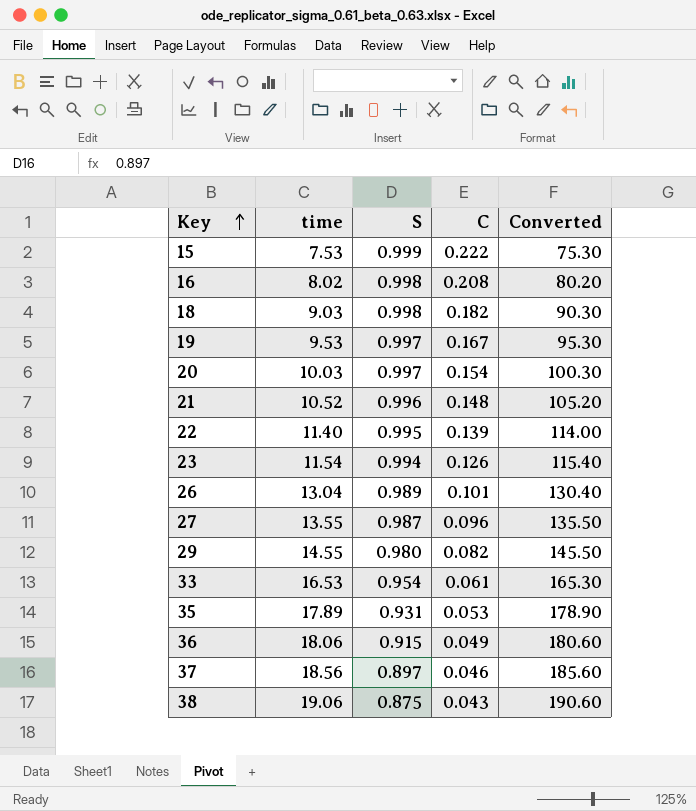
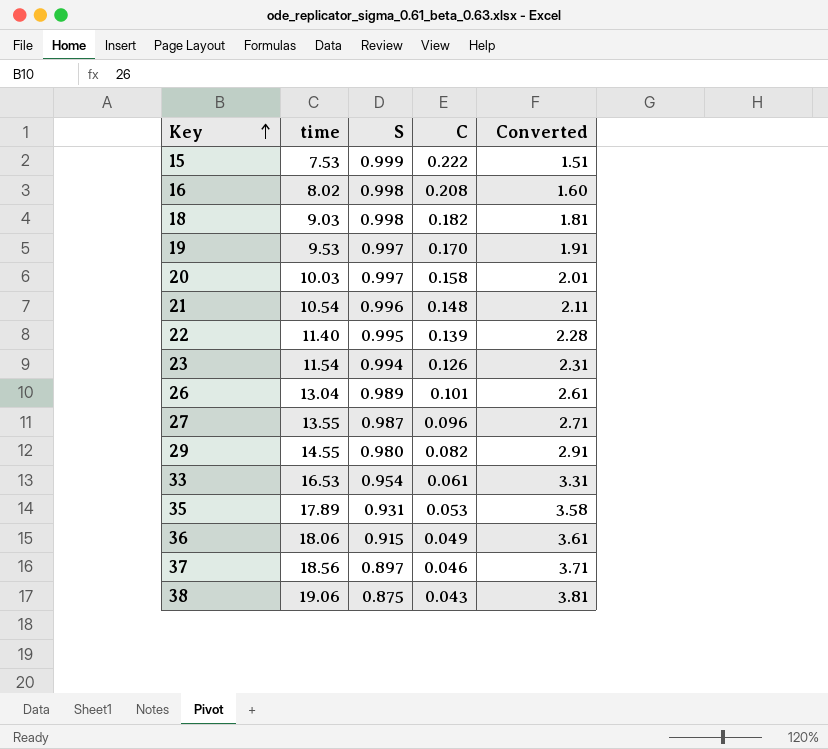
column Converted | formula: [time] * 10 -> [time] * 0.2
19 | C: 0.167 -> 0.170
20 | C: 0.154 -> 0.158
21 | time: 10.52 -> 10.54

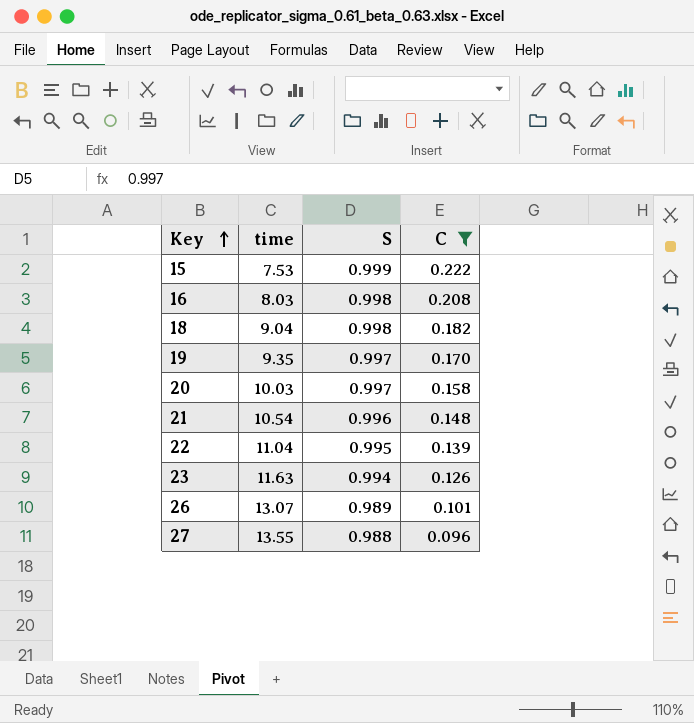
filter: none -> C >= 0.096
column Converted | formula: [time] * 0.2 -> none
16 | time: 8.02 -> 8.03
18 | time: 9.03 -> 9.04
19 | time: 9.53 -> 9.35
22 | time: 11.40 -> 11.04
23 | time: 11.54 -> 11.63
26 | time: 13.04 -> 13.07
27 | S: 0.987 -> 0.988

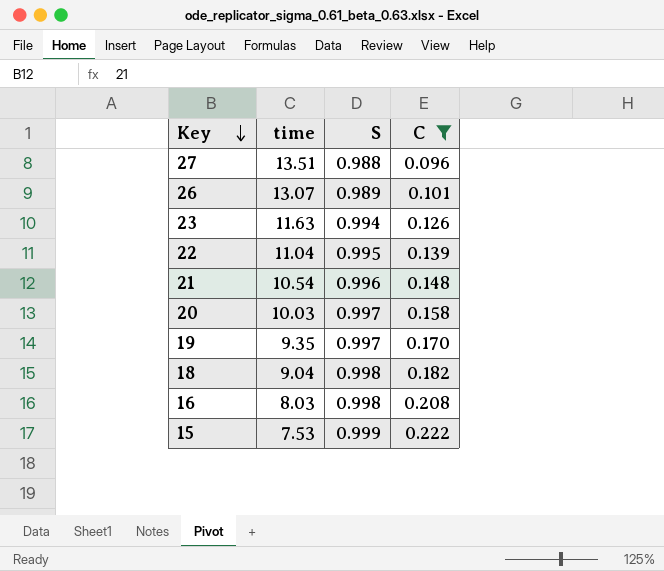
row order: Key ascending -> Key descending
27 | time: 13.55 -> 13.51

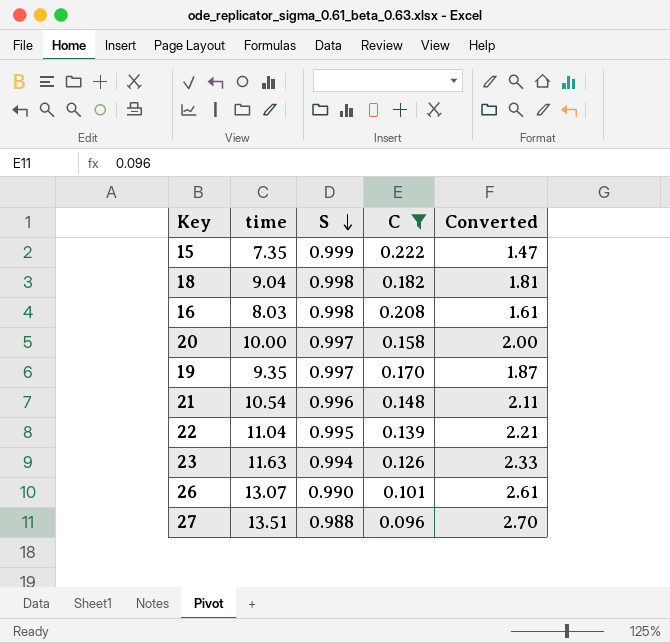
row order: Key descending -> S descending
column Converted | formula: none -> [time] * 0.2
15 | time: 7.53 -> 7.35
20 | time: 10.03 -> 10.00
26 | S: 0.989 -> 0.990

